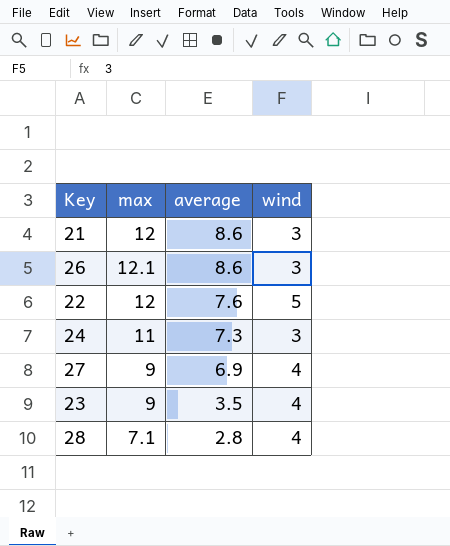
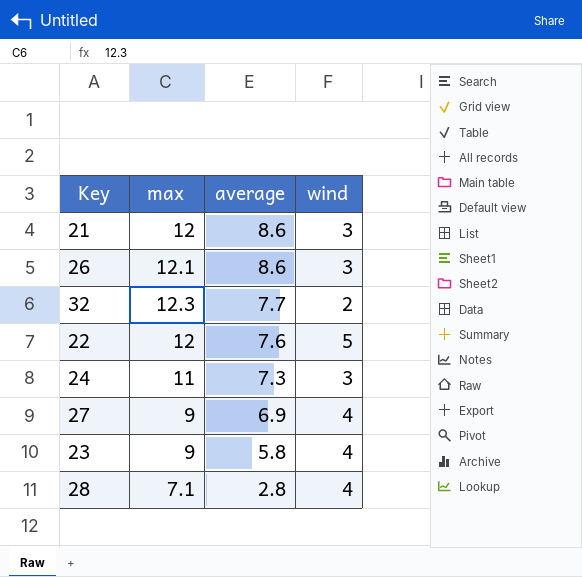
row 32: none -> 12.3 | 7.7 | 2
23 | average: 3.5 -> 5.8

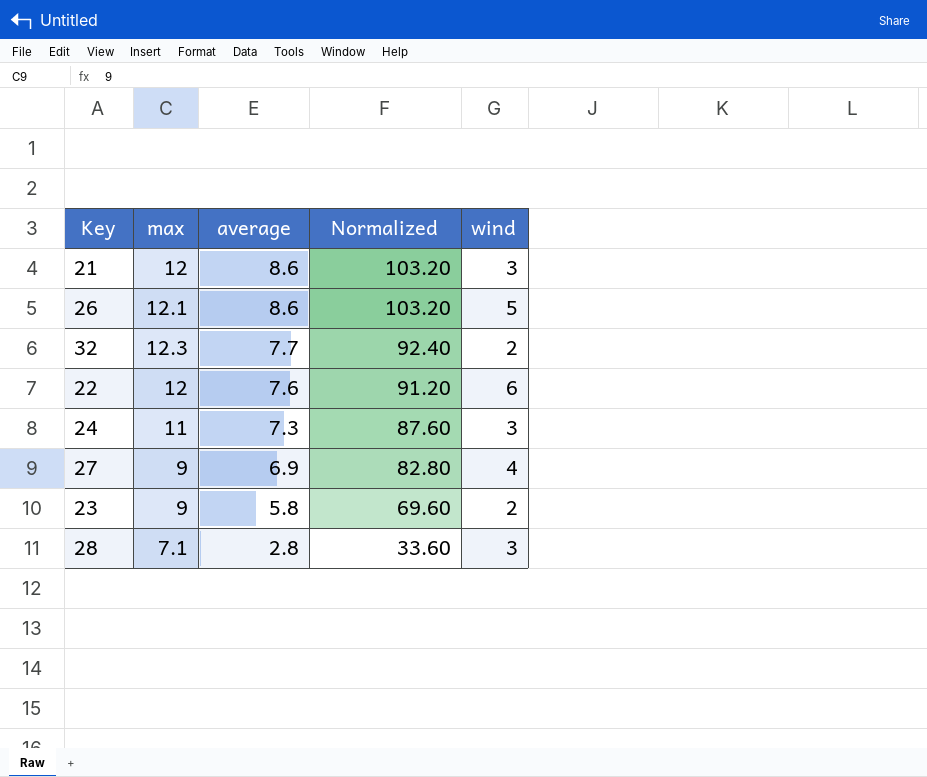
column Normalized | formula: none -> [average] * 12
26 | wind: 3 -> 5
22 | wind: 5 -> 6
23 | wind: 4 -> 2
28 | wind: 4 -> 3

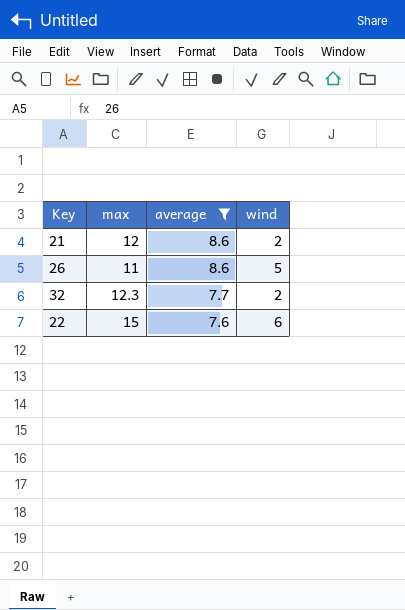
filter: none -> average >= 7.6
column Normalized | formula: [average] * 12 -> none
21 | wind: 3 -> 2
26 | max: 12.1 -> 11
22 | max: 12 -> 15

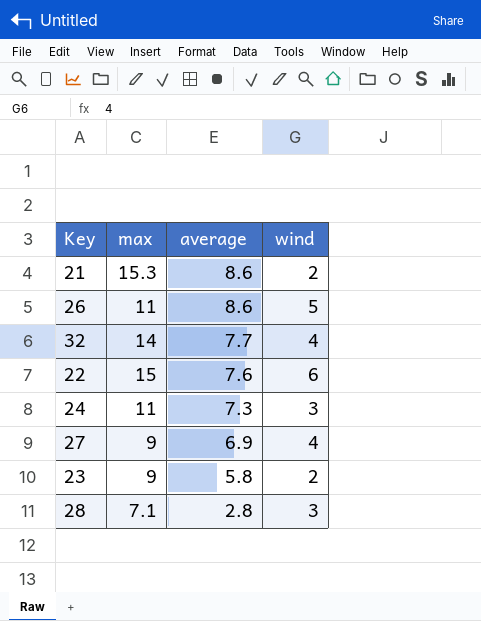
filter: average >= 7.6 -> none
21 | max: 12 -> 15.3
32 | max: 12.3 -> 14
32 | wind: 2 -> 4

